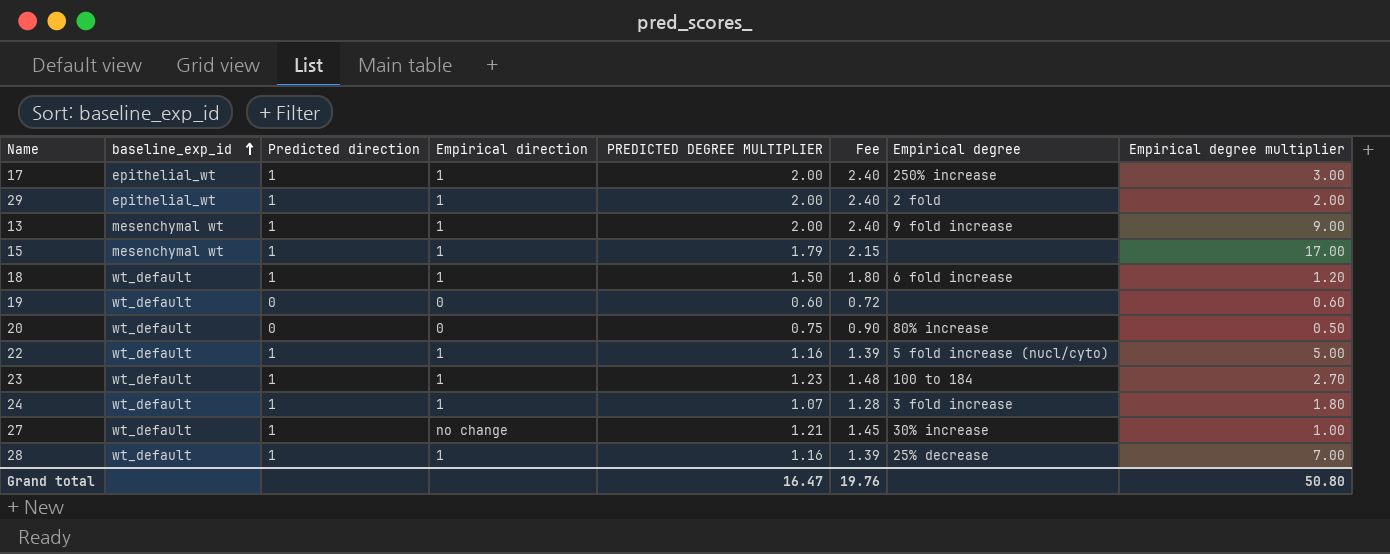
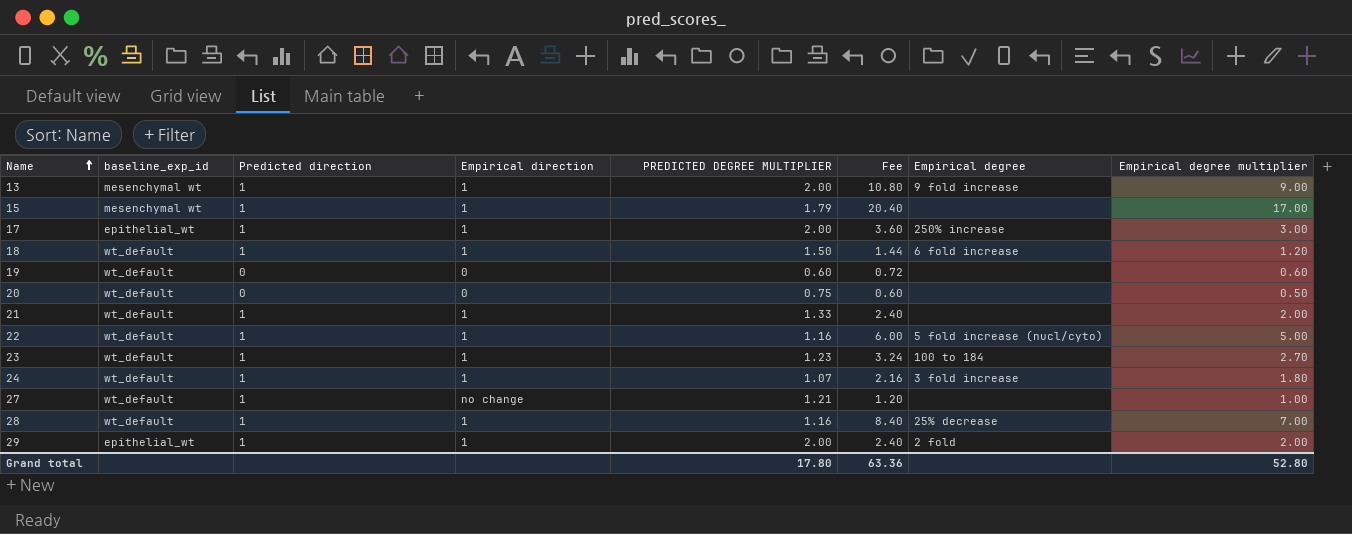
row order: baseline_exp_id ascending -> Name ascending
column Fee | formula: [PREDICTED DEGREE MULTIPLIER] * 1.2 -> [Empirical degree multiplier] * 1.2
20 | Empirical degree: 80% increase -> none
row 21: none -> wt_default | 1 | 1 | 1.33 | 2.40 | none | 2.00
27 | Empirical degree: 30% increase -> none
Grand total | PREDICTED DEGREE MULTIPLIER: 16.47 -> 17.80
Grand total | Fee: 19.76 -> 63.36
Grand total | Empirical degree multiplier: 50.80 -> 52.80

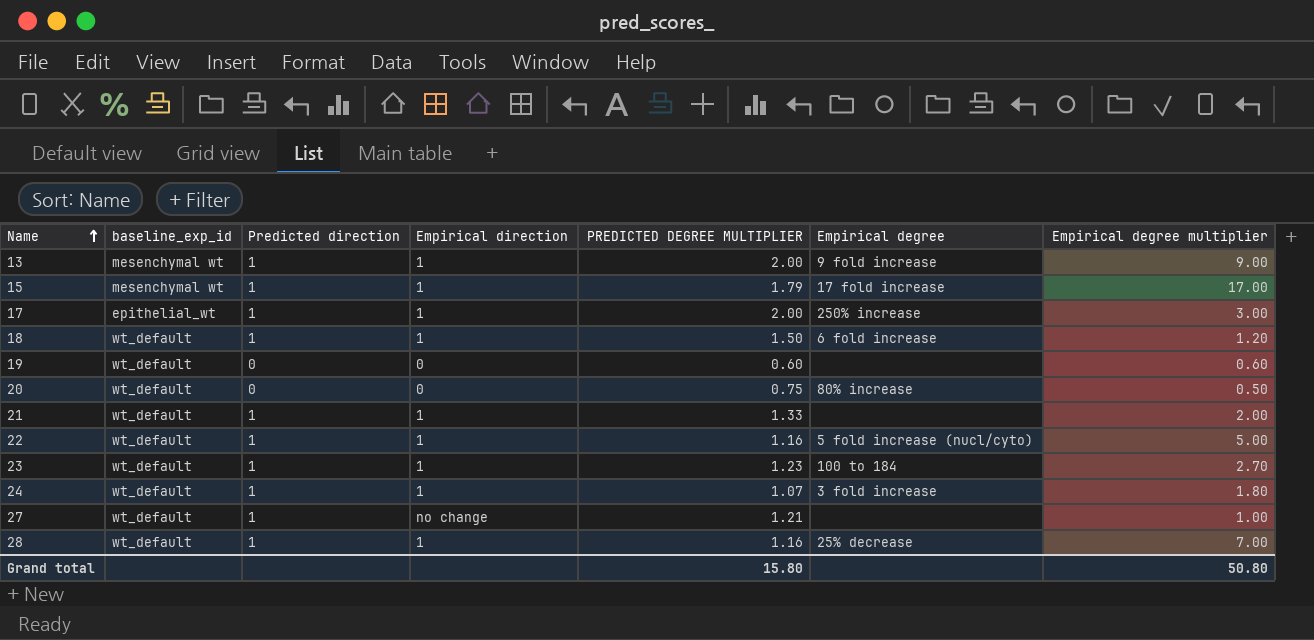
column Fee | formula: [Empirical degree multiplier] * 1.2 -> none
row 29: epithelial_wt | 1 | 1 | 2.00 | 2.40 | 2 fold | 2.00 -> none
15 | Empirical degree: none -> 17 fold increase
20 | Empirical degree: none -> 80% increase
Grand total | PREDICTED DEGREE MULTIPLIER: 17.80 -> 15.80
Grand total | Empirical degree multiplier: 52.80 -> 50.80

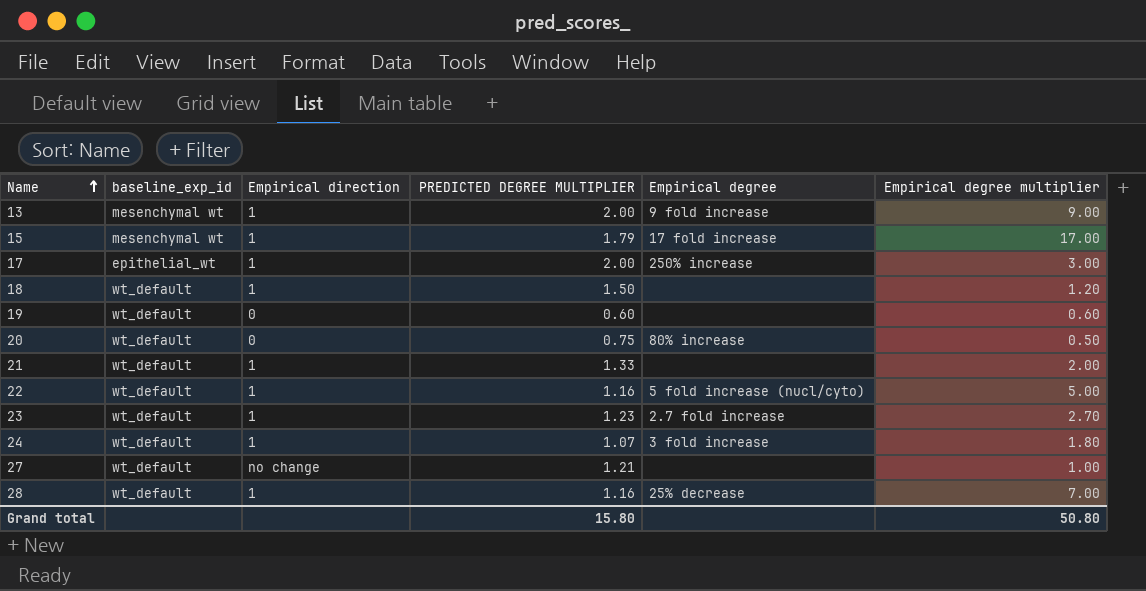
column Predicted direction | position: 3 -> none
18 | Empirical degree: 6 fold increase -> none
23 | Empirical degree: 100 to 184 -> 2.7 fold increase

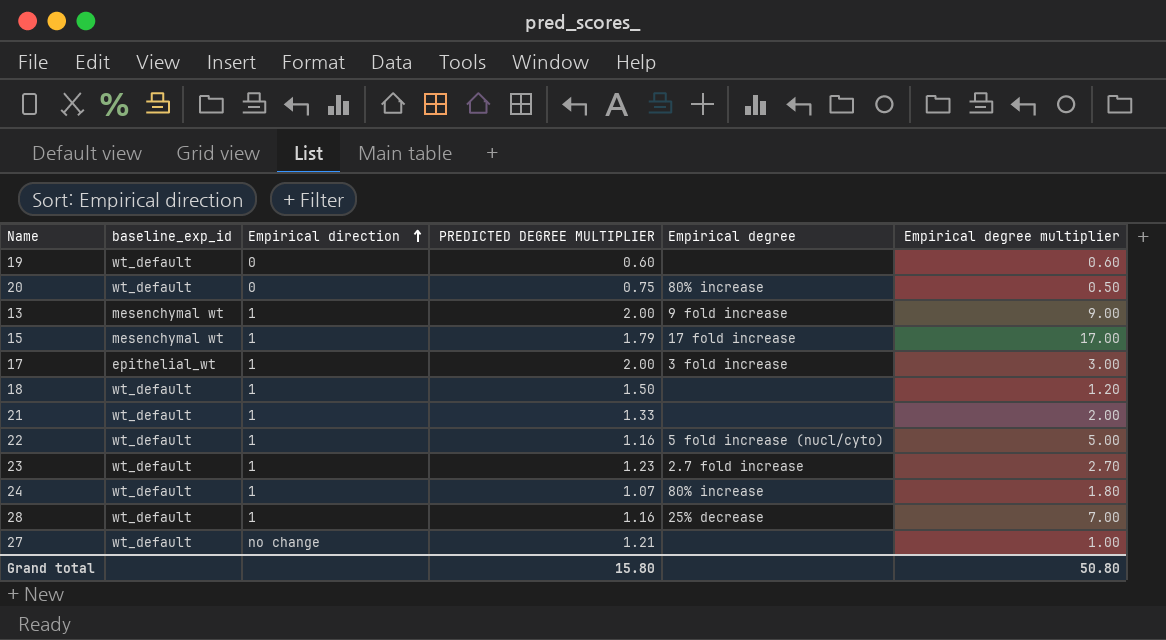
row order: Name ascending -> Empirical direction ascending
17 | Empirical degree: 250% increase -> 3 fold increase
24 | Empirical degree: 3 fold increase -> 80% increase

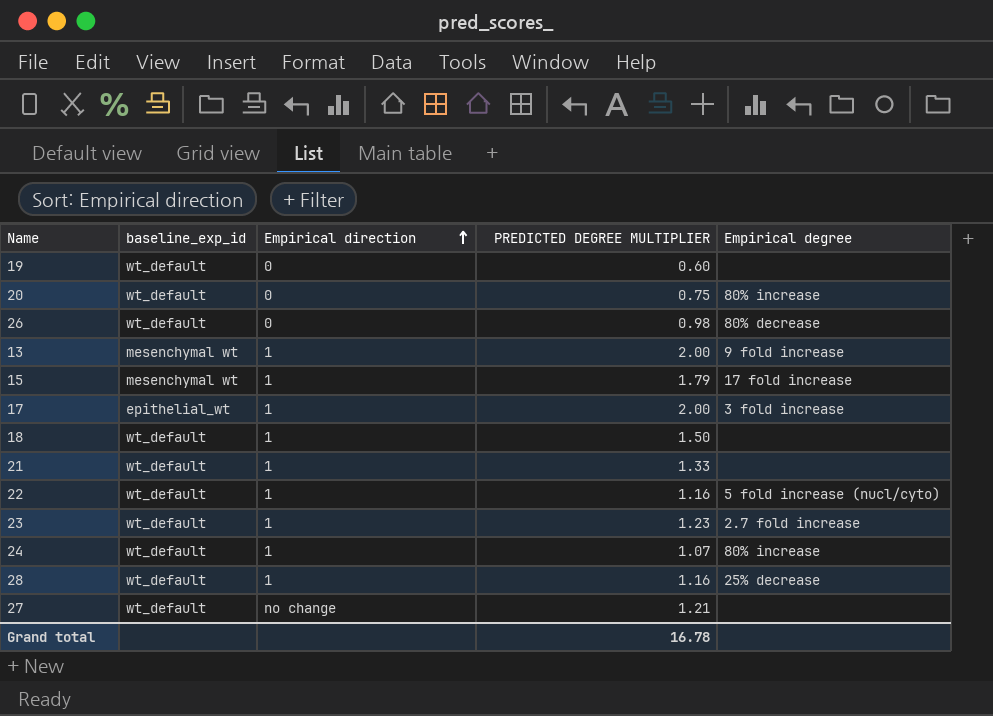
column Empirical degree multiplier | position: 6 -> none
row 26: none -> wt_default | 0 | 0.98 | 80% decrease
Grand total | PREDICTED DEGREE MULTIPLIER: 15.80 -> 16.78

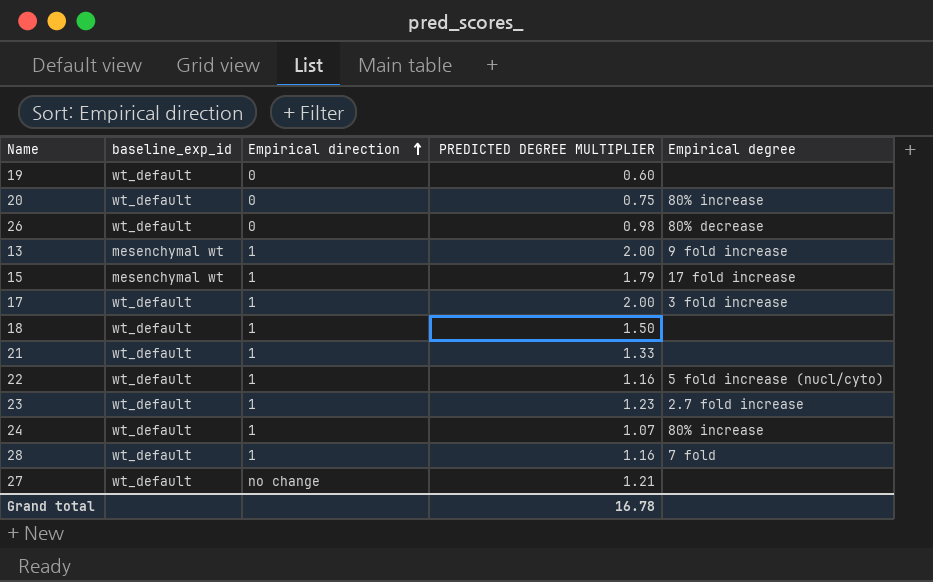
17 | baseline_exp_id: epithelial_wt -> wt_default
28 | Empirical degree: 25% decrease -> 7 fold

